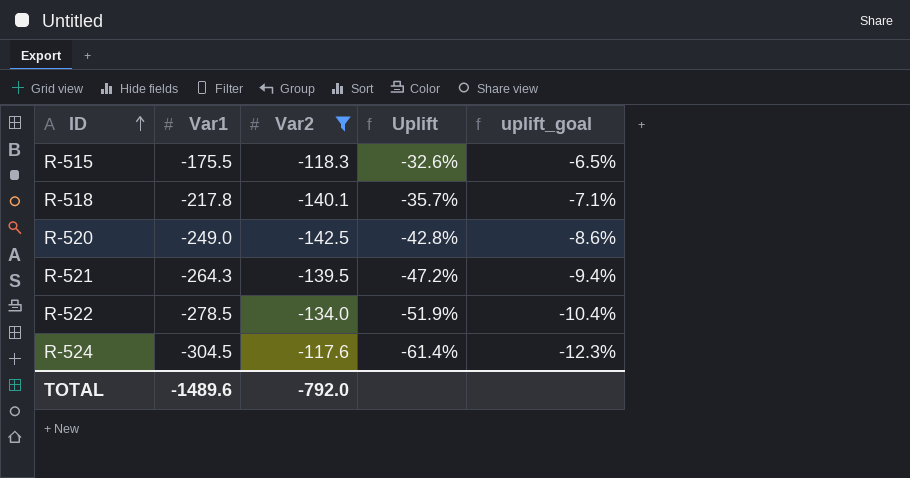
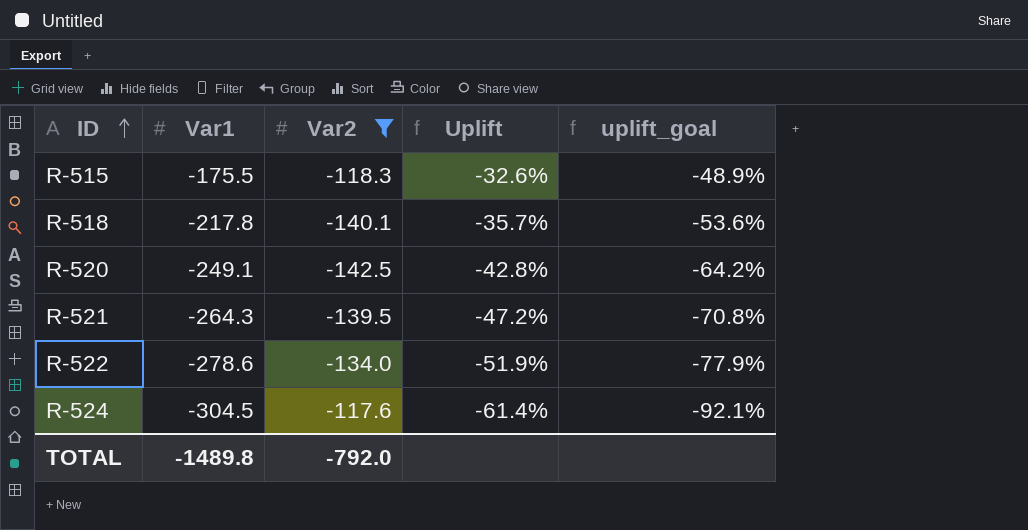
column uplift_goal | formula: [Uplift] * 0.2 -> [Uplift] * 1.5
R-520 | Var1: -249.0 -> -249.1
R-522 | Var1: -278.5 -> -278.6
TOTAL | Var1: -1489.6 -> -1489.8

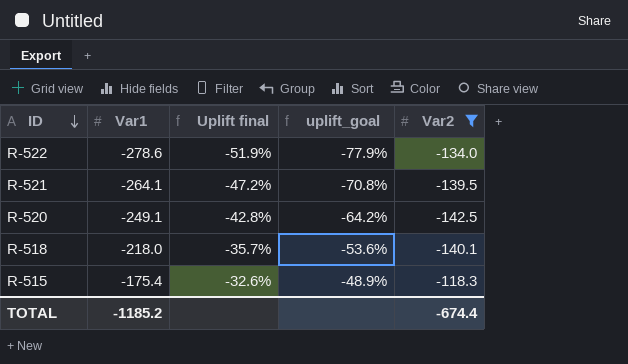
row order: ID ascending -> ID descending
column name: Uplift -> Uplift final
column Var2 | position: 3 -> 5
row R-524: -304.5 | -117.6 | -61.4% | -92.1% -> none
R-521 | Var1: -264.3 -> -264.1
R-518 | Var1: -217.8 -> -218.0
R-515 | Var1: -175.5 -> -175.4
TOTAL | Var1: -1489.8 -> -1185.2
TOTAL | Var2: -792.0 -> -674.4

